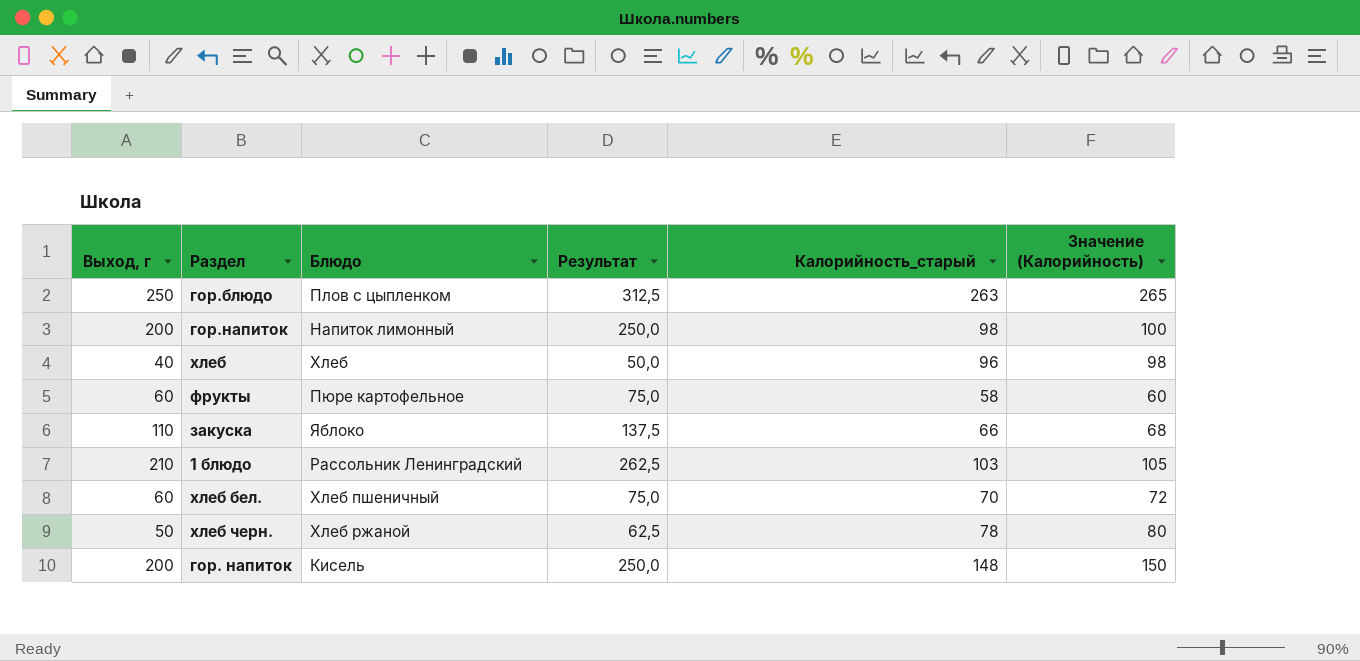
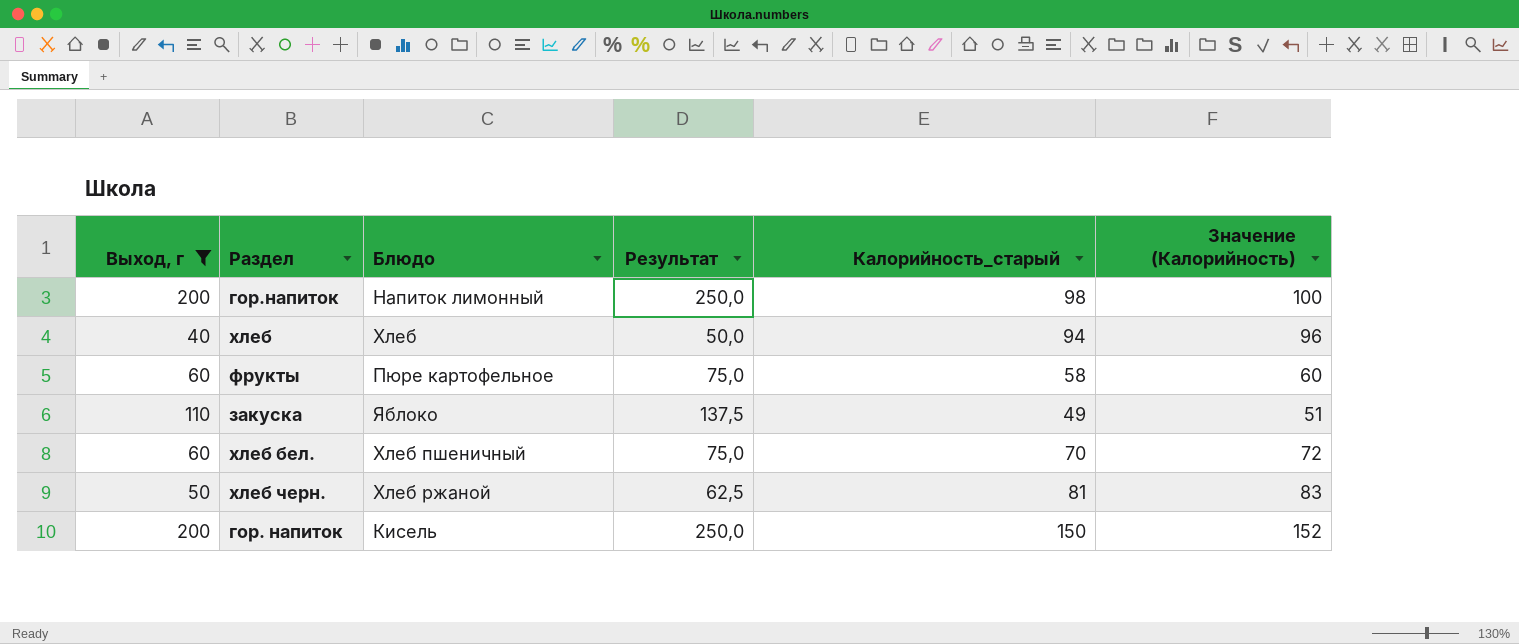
filter: none -> Выход, г <= 200
хлеб | Калорийность_старый: 96 -> 94
хлеб | Значение (Калорийность): 98 -> 96
закуска | Калорийность_старый: 66 -> 49
закуска | Значение (Калорийность): 68 -> 51
хлеб черн. | Калорийность_старый: 78 -> 81
хлеб черн. | Значение (Калорийность): 80 -> 83
гор. напиток | Калорийность_старый: 148 -> 150
гор. напиток | Значение (Калорийность): 150 -> 152

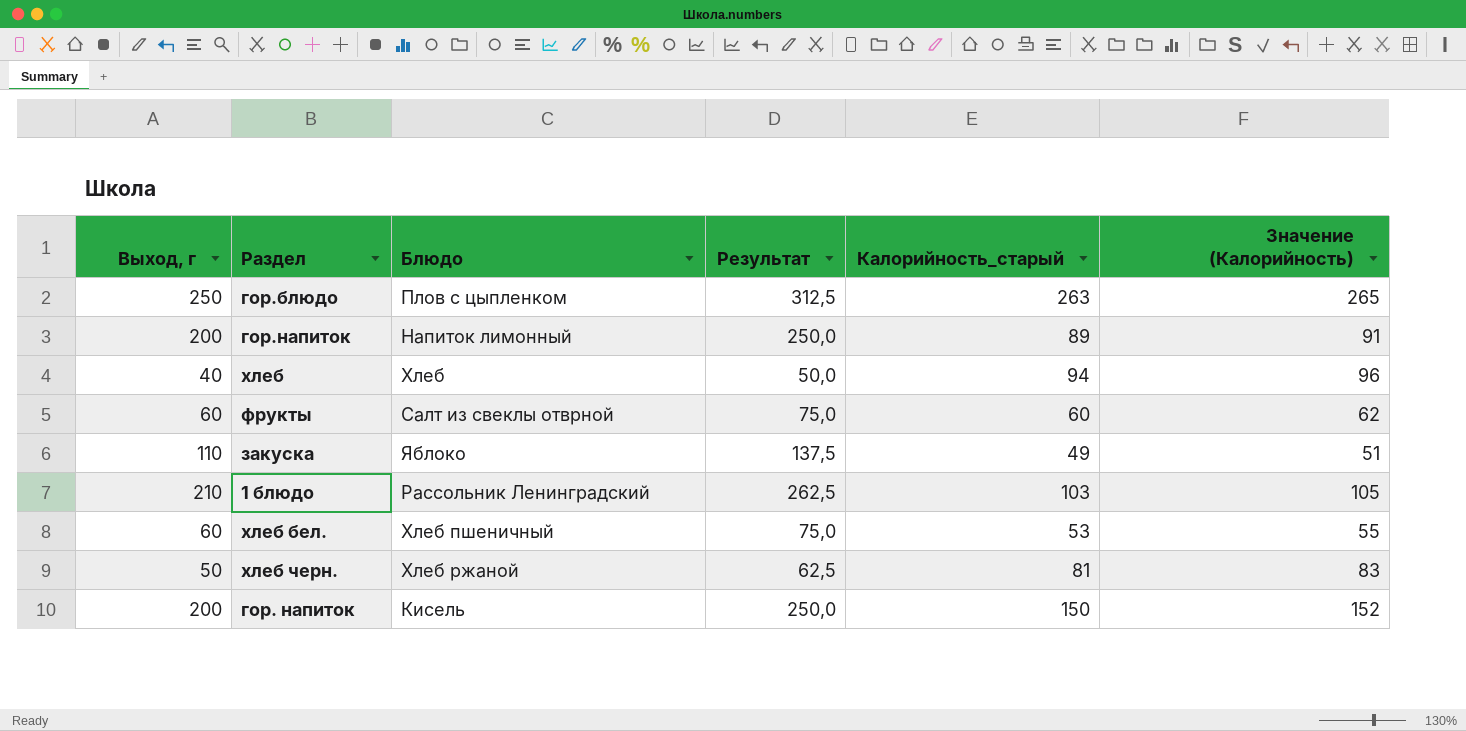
filter: Выход, г <= 200 -> none
гор.напиток | Калорийность_старый: 98 -> 89
гор.напиток | Значение (Калорийность): 100 -> 91
фрукты | Блюдо: Пюре картофельное -> Салт из свеклы отврной
фрукты | Калорийность_старый: 58 -> 60
фрукты | Значение (Калорийность): 60 -> 62
хлеб бел. | Калорийность_старый: 70 -> 53
хлеб бел. | Значение (Калорийность): 72 -> 55

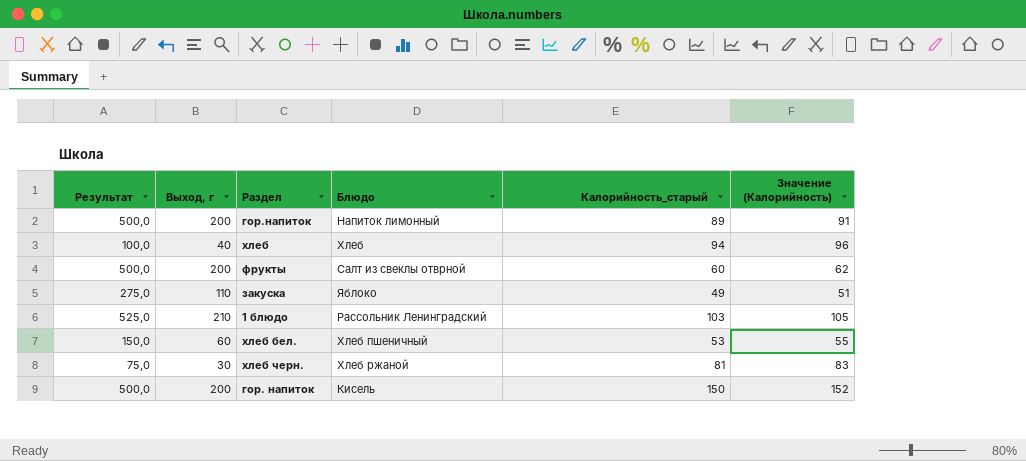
column Результат | formula: [Выход, г] * 1,25 -> [Выход, г] * 2,5
column Результат | position: 4 -> 1
row гор.блюдо: 250 | Плов с цыпленком | 312,5 | 263 | 265 -> none
фрукты | Выход, г: 60 -> 200
хлеб черн. | Выход, г: 50 -> 30

